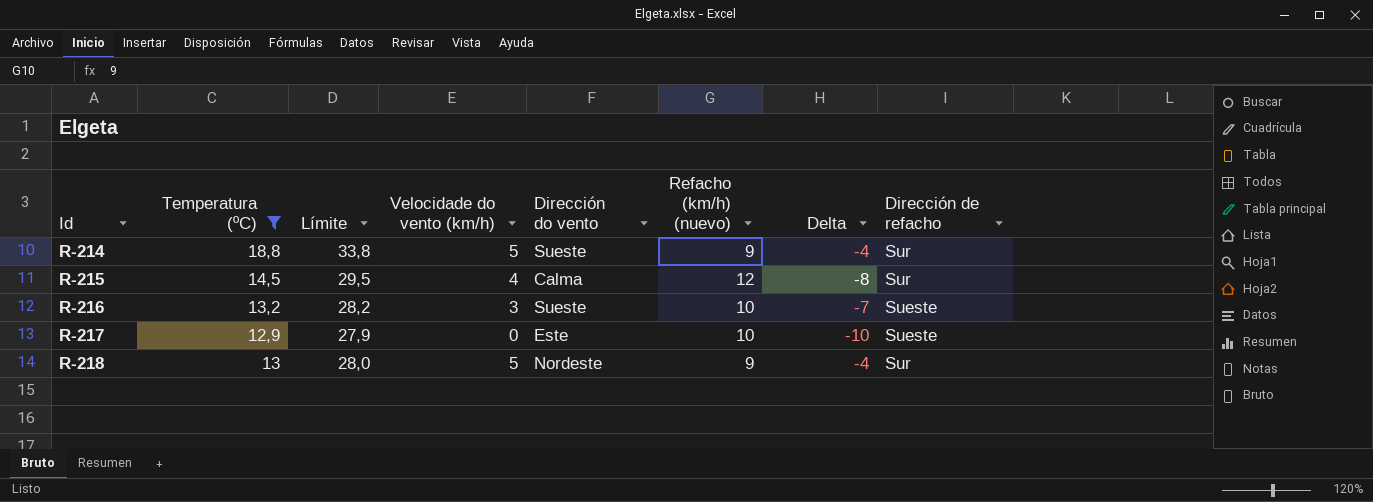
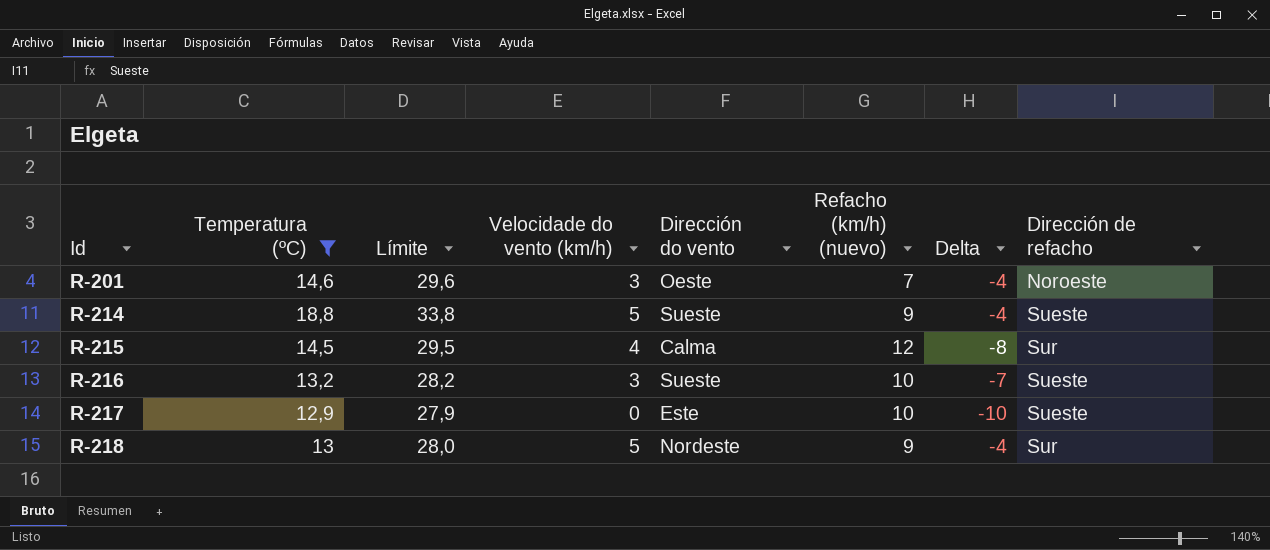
row R-201: none -> 14,6 | 29,6 | 3 | Oeste | 7 | -4 | Noroeste
R-214 | Dirección de refacho: Sur -> Sueste

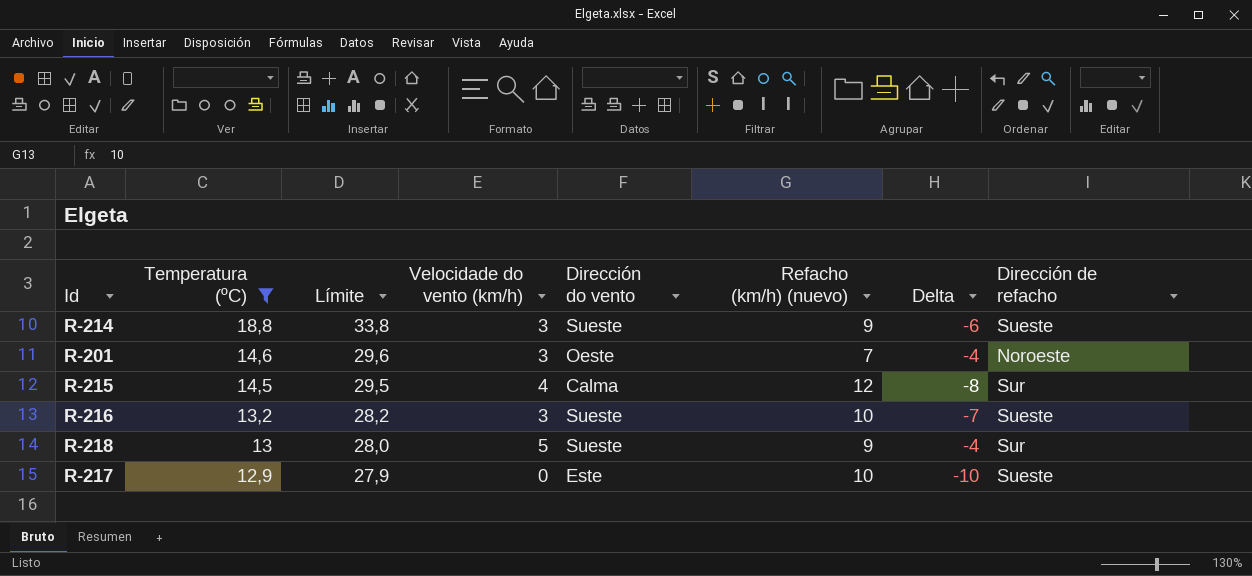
row order: Id ascending -> Temperatura (ºC) descending
R-214 | Velocidade do vento (km/h): 5 -> 3
R-214 | Delta: -4 -> -6
R-218 | Dirección do vento: Nordeste -> Sueste

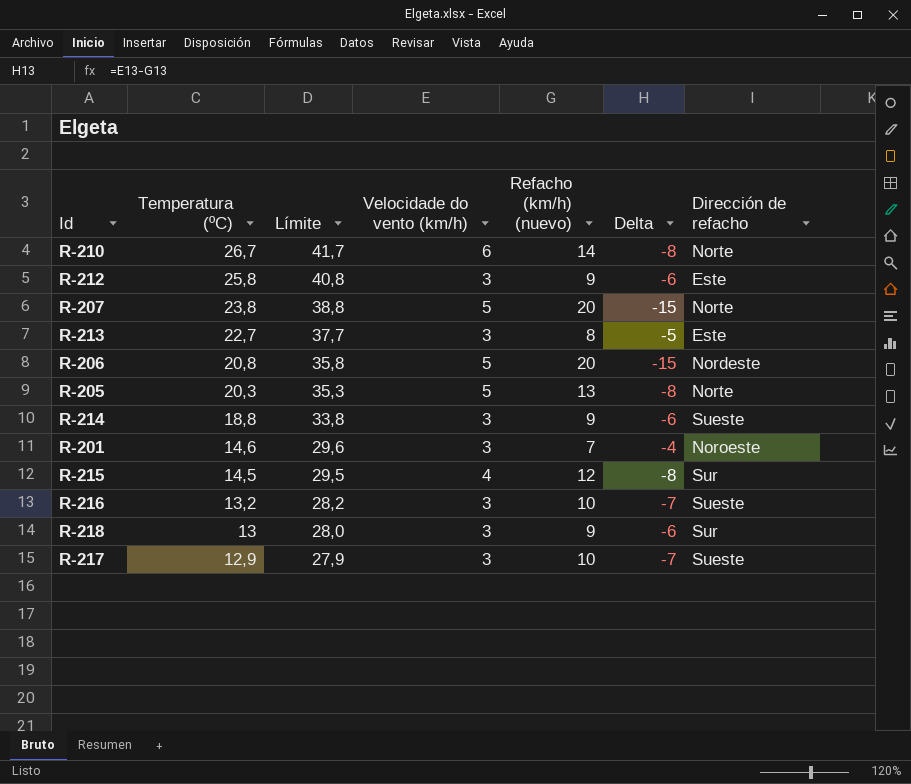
filter: Temperatura (ºC) <= 18,8 -> none
column Dirección do vento | position: 5 -> none
R-218 | Velocidade do vento (km/h): 5 -> 3
R-218 | Delta: -4 -> -6
R-217 | Velocidade do vento (km/h): 0 -> 3
R-217 | Delta: -10 -> -7

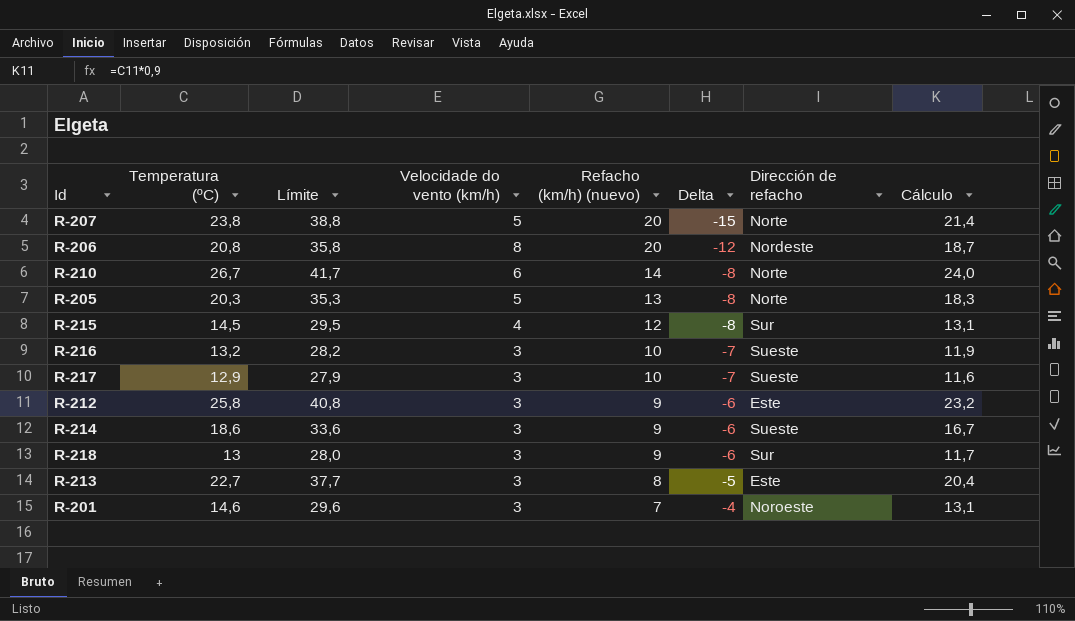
row order: Temperatura (ºC) descending -> Refacho (km/h) (nuevo) descending
column Cálculo | formula: none -> [Temperatura (ºC)] * 0,9
R-206 | Velocidade do vento (km/h): 5 -> 8
R-206 | Delta: -15 -> -12
R-214 | Temperatura (ºC): 18,8 -> 18,6
R-214 | Límite: 33,8 -> 33,6

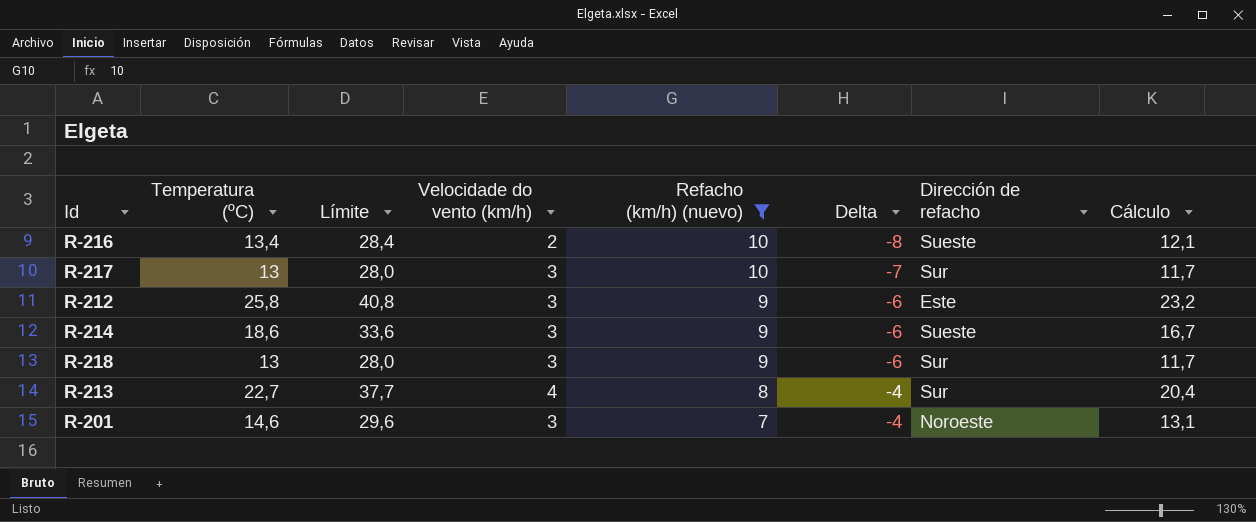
filter: none -> Refacho (km/h) (nuevo) <= 10
R-216 | Temperatura (ºC): 13,2 -> 13,4
R-216 | Límite: 28,2 -> 28,4
R-216 | Velocidade do vento (km/h): 3 -> 2
R-216 | Delta: -7 -> -8
R-216 | Cálculo: 11,9 -> 12,1
R-217 | Temperatura (ºC): 12,9 -> 13
R-217 | Límite: 27,9 -> 28,0
R-217 | Dirección de refacho: Sueste -> Sur
R-217 | Cálculo: 11,6 -> 11,7
R-213 | Velocidade do vento (km/h): 3 -> 4
R-213 | Delta: -5 -> -4
R-213 | Dirección de refacho: Este -> Sur

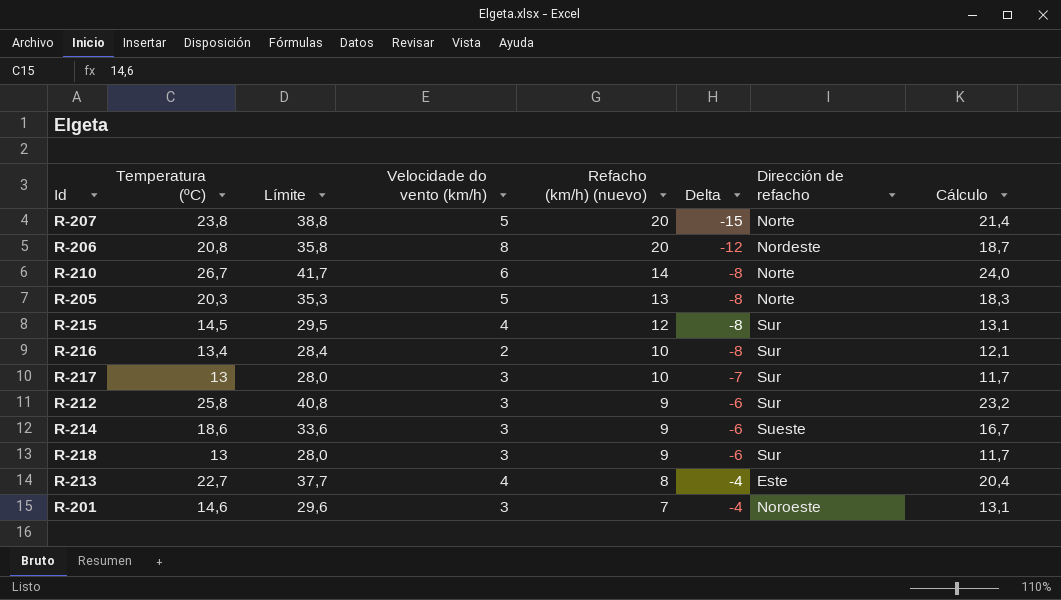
filter: Refacho (km/h) (nuevo) <= 10 -> none
R-216 | Dirección de refacho: Sueste -> Sur
R-212 | Dirección de refacho: Este -> Sur
R-213 | Dirección de refacho: Sur -> Este

